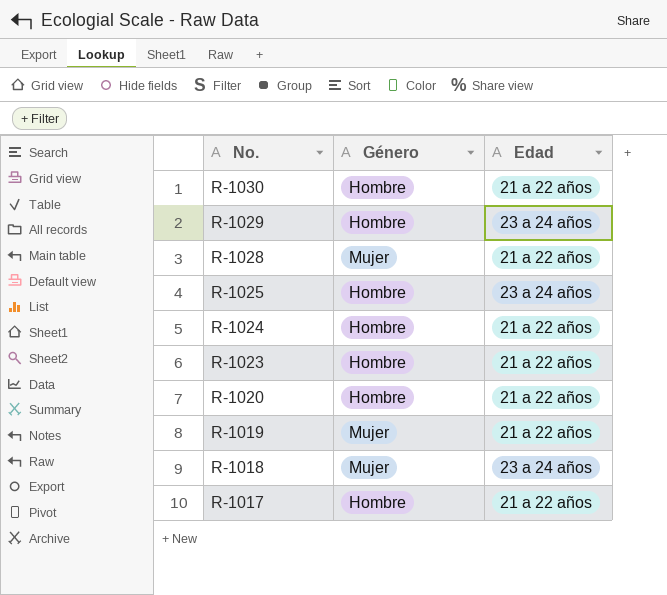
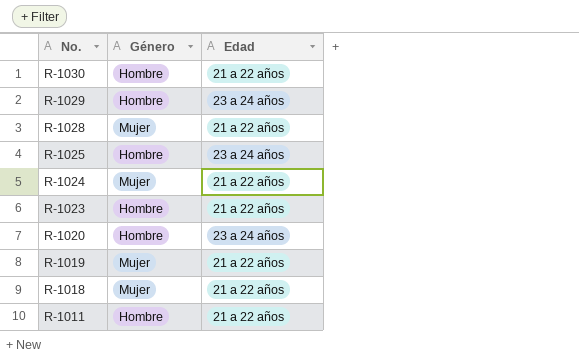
row R-1017: Hombre | 21 a 22 años -> none
R-1024 | Género: Hombre -> Mujer
R-1020 | Edad: 21 a 22 años -> 23 a 24 años
R-1018 | Edad: 23 a 24 años -> 21 a 22 años
row R-1011: none -> Hombre | 21 a 22 años

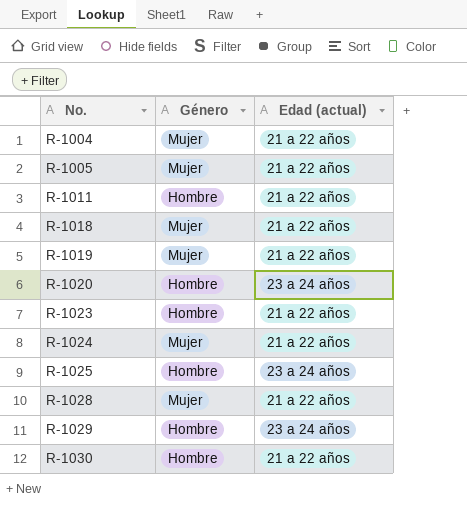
row order: No. descending -> No. ascending
column name: Edad -> Edad (actual)
row R-1004: none -> Mujer | 21 a 22 años
row R-1005: none -> Mujer | 21 a 22 años

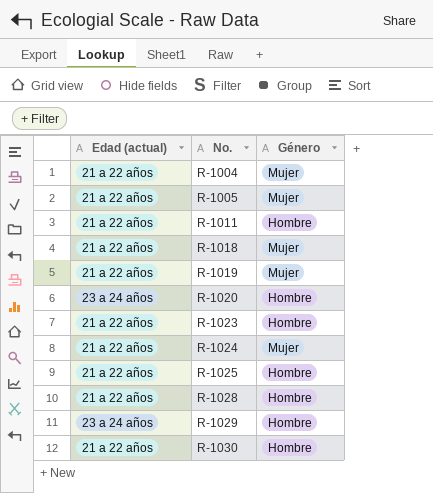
column Edad (actual) | position: 3 -> 1
R-1025 | Edad (actual): 23 a 24 años -> 21 a 22 años
R-1028 | Género: Mujer -> Hombre

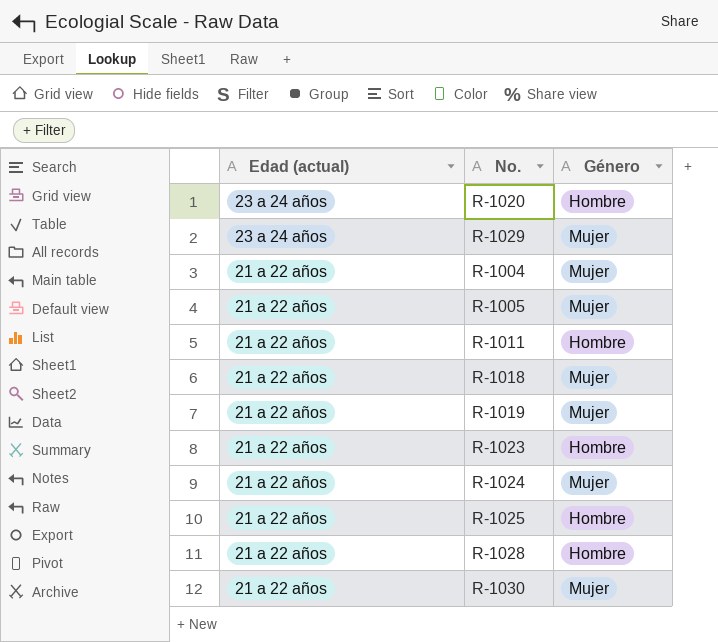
row order: No. ascending -> Edad (actual) descending
R-1029 | Género: Hombre -> Mujer
R-1030 | Género: Hombre -> Mujer

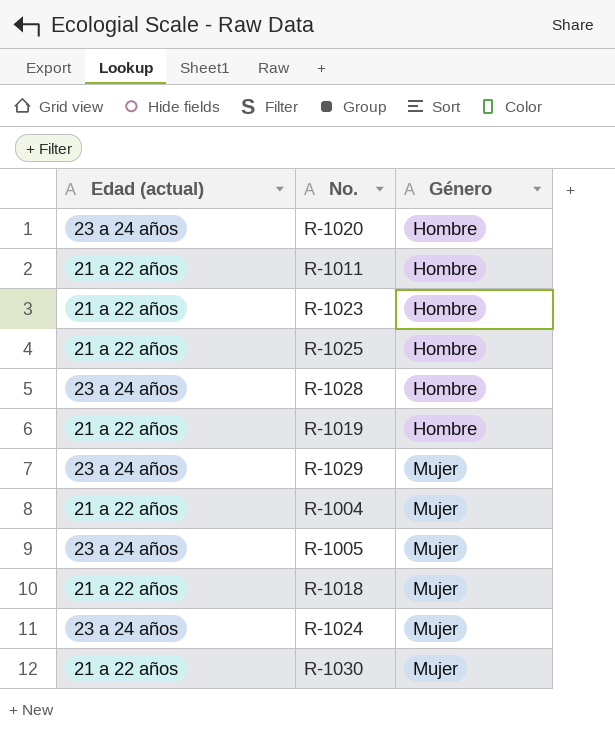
row order: Edad (actual) descending -> Género ascending
R-1028 | Edad (actual): 21 a 22 años -> 23 a 24 años
R-1019 | Género: Mujer -> Hombre
R-1005 | Edad (actual): 21 a 22 años -> 23 a 24 años
R-1024 | Edad (actual): 21 a 22 años -> 23 a 24 años

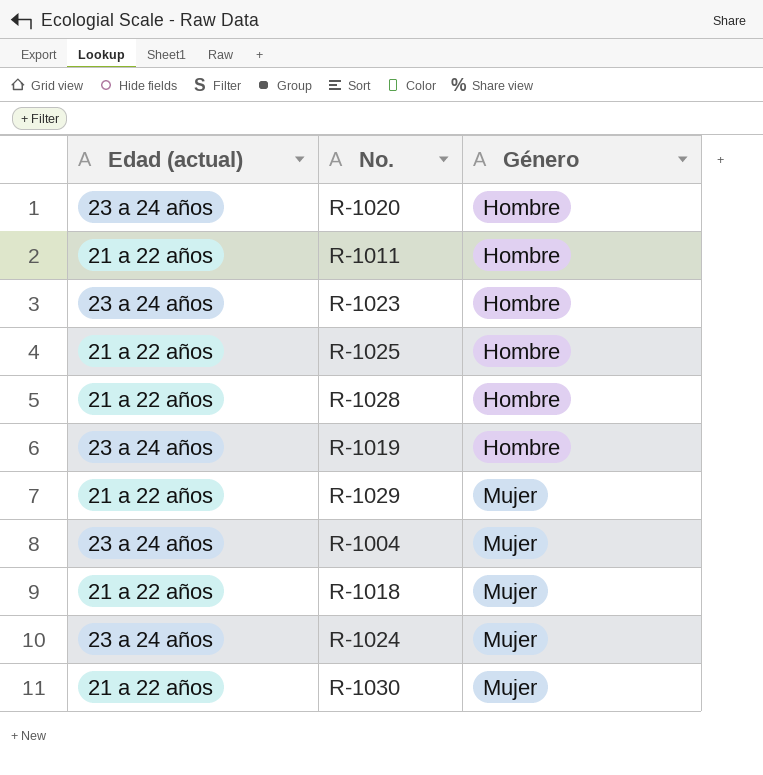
row R-1005: 23 a 24 años | Mujer -> none
R-1023 | Edad (actual): 21 a 22 años -> 23 a 24 años
R-1028 | Edad (actual): 23 a 24 años -> 21 a 22 años
R-1019 | Edad (actual): 21 a 22 años -> 23 a 24 años
R-1029 | Edad (actual): 23 a 24 años -> 21 a 22 años
R-1004 | Edad (actual): 21 a 22 años -> 23 a 24 años

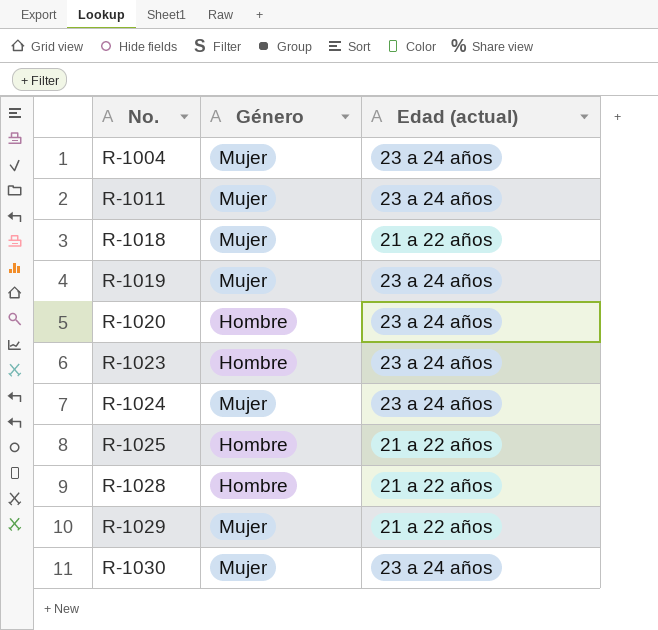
row order: Género ascending -> No. ascending
column Edad (actual) | position: 1 -> 3
R-1011 | Género: Hombre -> Mujer
R-1011 | Edad (actual): 21 a 22 años -> 23 a 24 años
R-1019 | Género: Hombre -> Mujer
R-1030 | Edad (actual): 21 a 22 años -> 23 a 24 años

